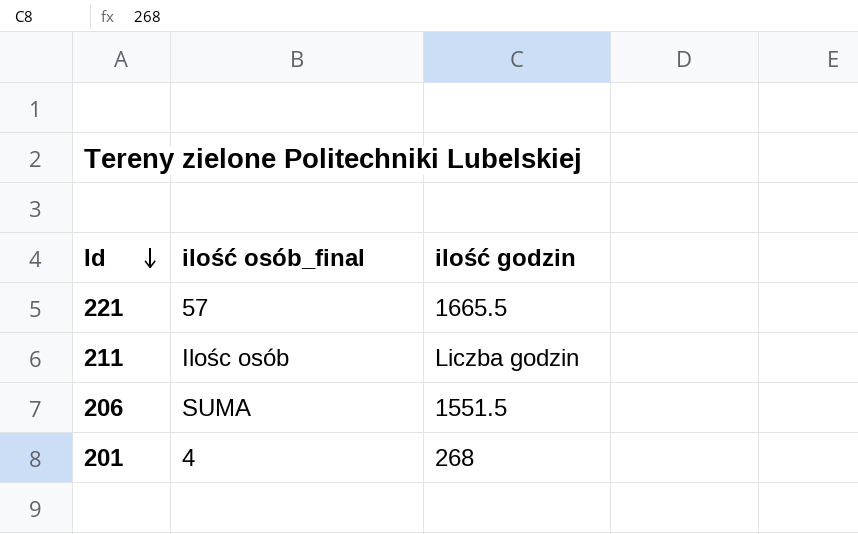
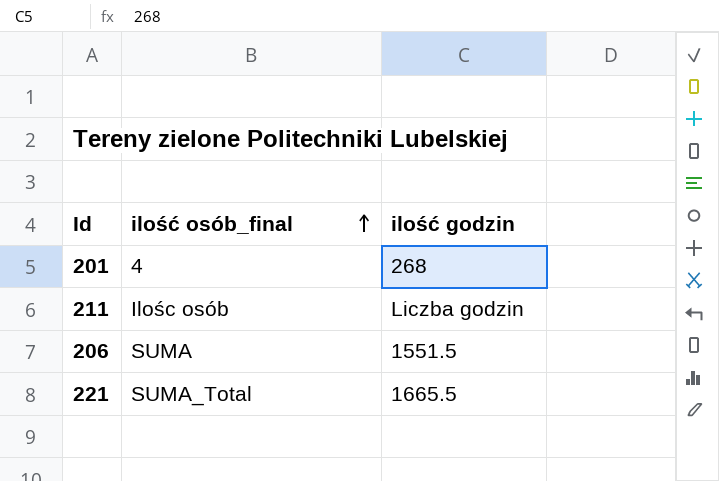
row order: Id descending -> ilość osób_final ascending
221 | ilość osób_final: 57 -> SUMA_Total

